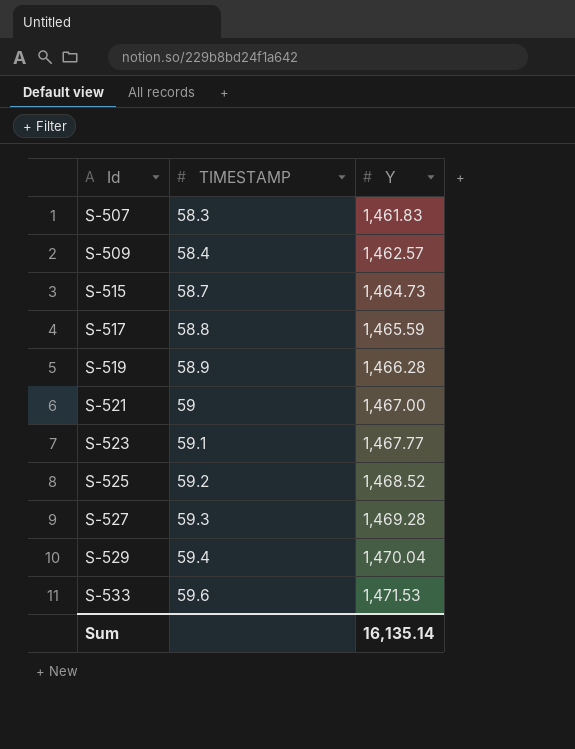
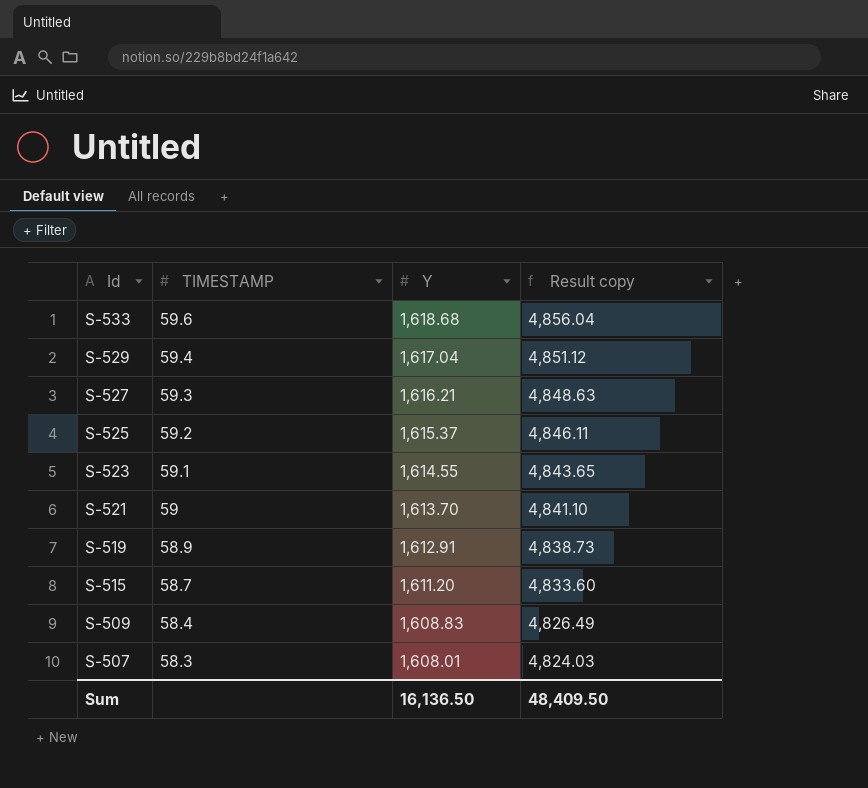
row order: Id ascending -> Id descending
column Result copy | formula: none -> [Y] * 3
row S-517: 58.8 | 1,465.59 -> none
S-533 | Y: 1,471.53 -> 1,618.68
S-529 | Y: 1,470.04 -> 1,617.04
S-527 | Y: 1,469.28 -> 1,616.21
S-525 | Y: 1,468.52 -> 1,615.37
S-523 | Y: 1,467.77 -> 1,614.55
S-521 | Y: 1,467.00 -> 1,613.70
S-519 | Y: 1,466.28 -> 1,612.91
S-515 | Y: 1,464.73 -> 1,611.20
S-509 | Y: 1,462.57 -> 1,608.83
S-507 | Y: 1,461.83 -> 1,608.01
Sum | Y: 16,135.14 -> 16,136.50

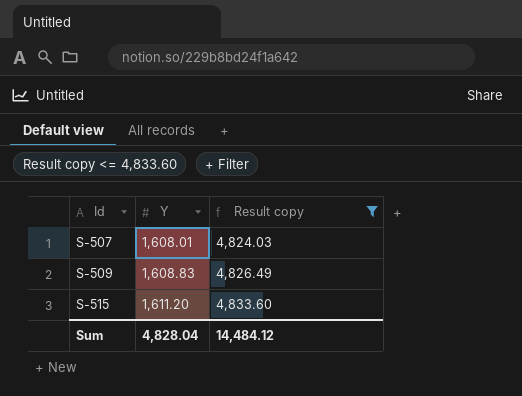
filter: none -> Result copy <= 4,833.60
row order: Id descending -> Id ascending
column TIMESTAMP | position: 2 -> none
Sum | Y: 16,136.50 -> 4,828.04
Sum | Result copy: 48,409.50 -> 14,484.12

